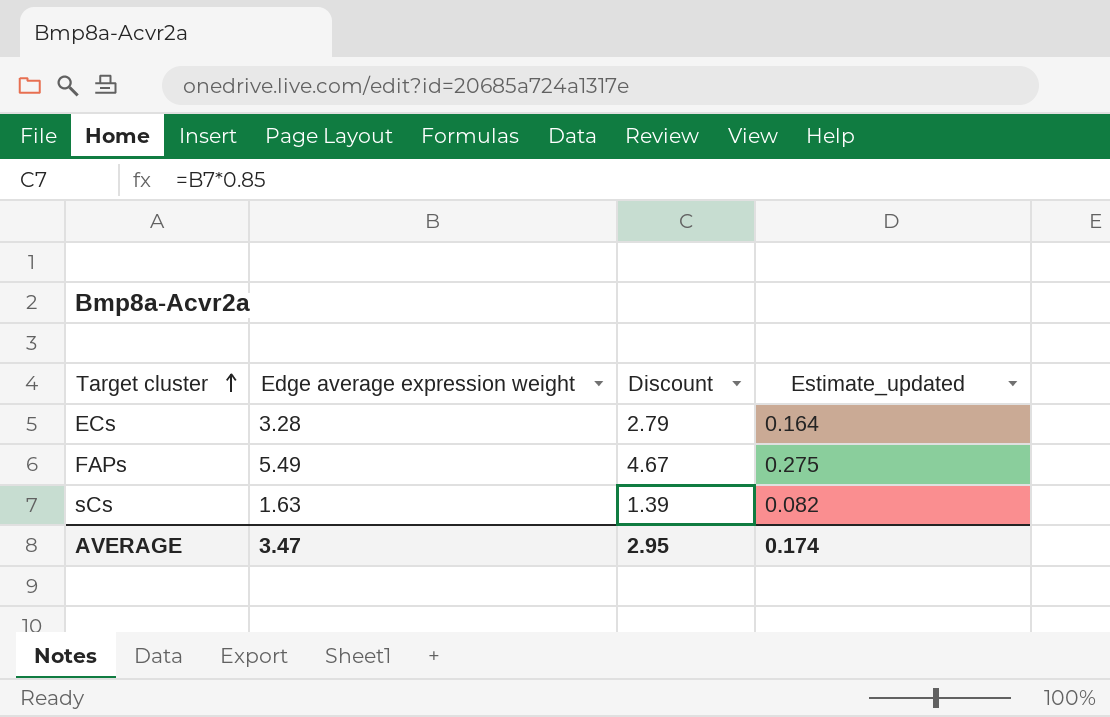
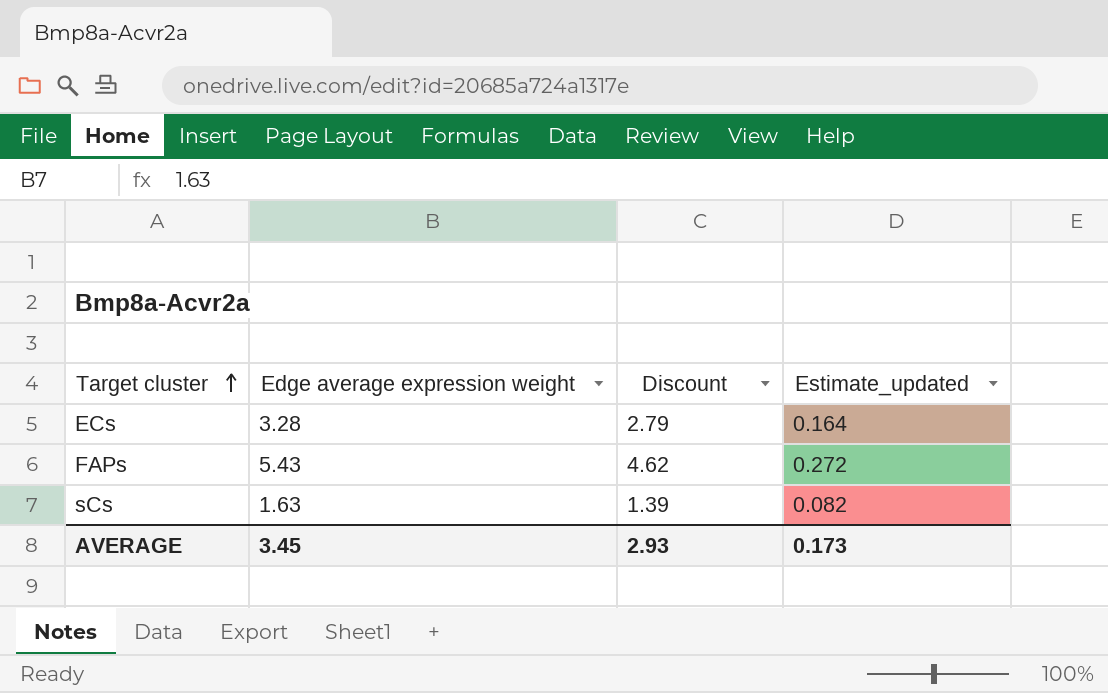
FAPs | Edge average expression weight: 5.49 -> 5.43
FAPs | Discount: 4.67 -> 4.62
FAPs | Estimate_updated: 0.275 -> 0.272
AVERAGE | Edge average expression weight: 3.47 -> 3.45
AVERAGE | Discount: 2.95 -> 2.93
AVERAGE | Estimate_updated: 0.174 -> 0.173

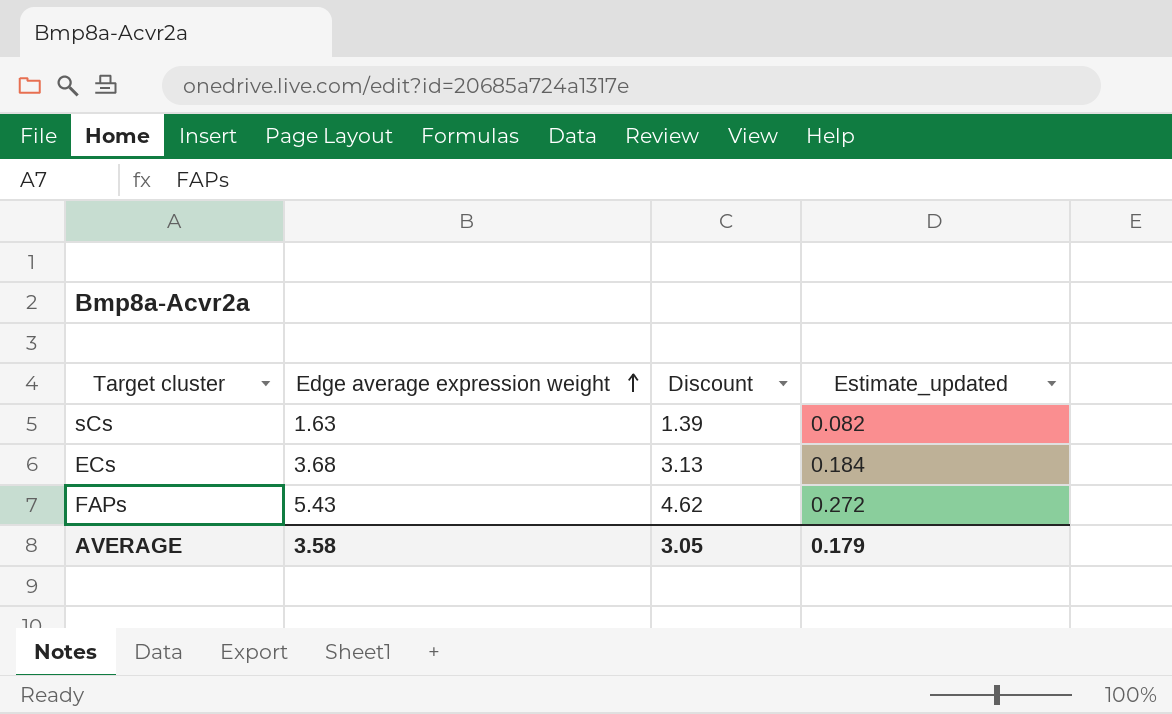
row order: Target cluster ascending -> Edge average expression weight ascending
ECs | Edge average expression weight: 3.28 -> 3.68
ECs | Discount: 2.79 -> 3.13
ECs | Estimate_updated: 0.164 -> 0.184
AVERAGE | Edge average expression weight: 3.45 -> 3.58
AVERAGE | Discount: 2.93 -> 3.05
AVERAGE | Estimate_updated: 0.173 -> 0.179

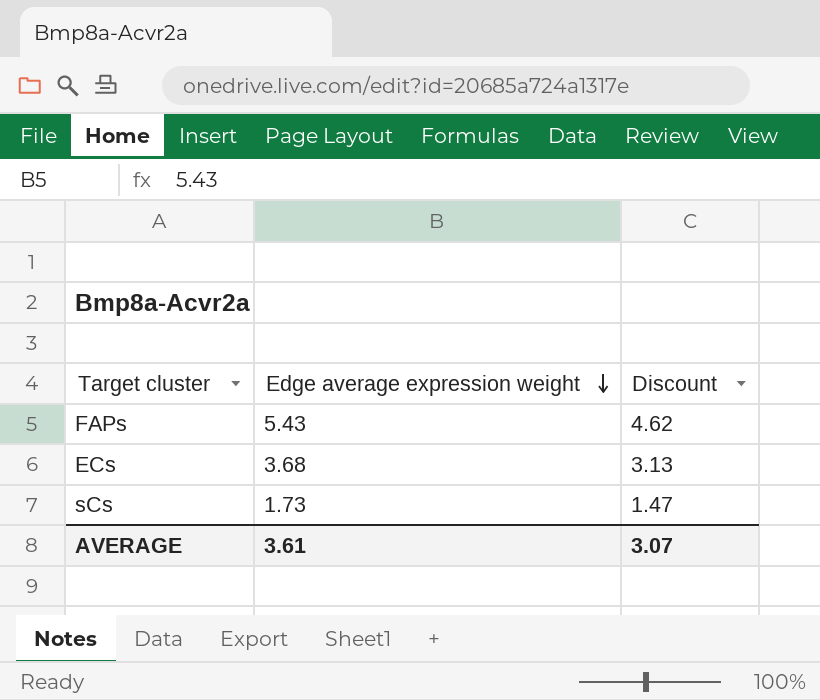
row order: Edge average expression weight ascending -> Edge average expression weight descending
column Estimate_updated | formula: [Edge average expression weight] * 0.05 -> none
sCs | Edge average expression weight: 1.63 -> 1.73
sCs | Discount: 1.39 -> 1.47
AVERAGE | Edge average expression weight: 3.58 -> 3.61
AVERAGE | Discount: 3.05 -> 3.07

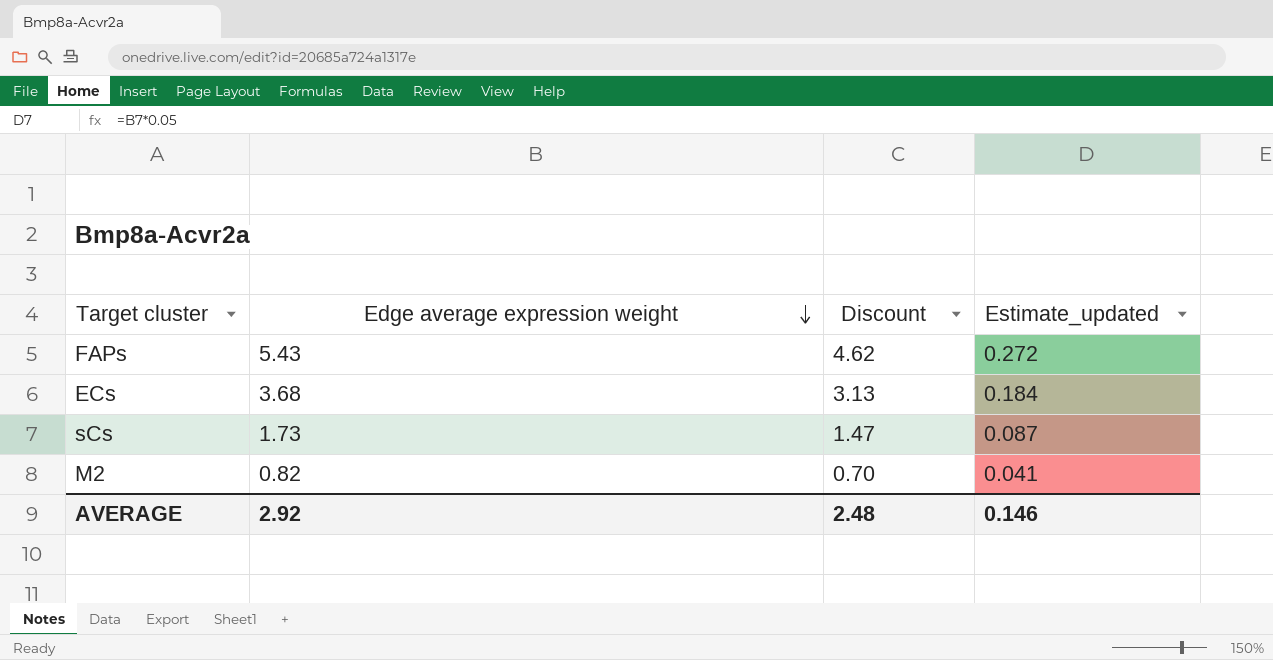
column Estimate_updated | formula: none -> [Edge average expression weight] * 0.05
row M2: none -> 0.82 | 0.70 | 0.041
AVERAGE | Edge average expression weight: 3.61 -> 2.92
AVERAGE | Discount: 3.07 -> 2.48

